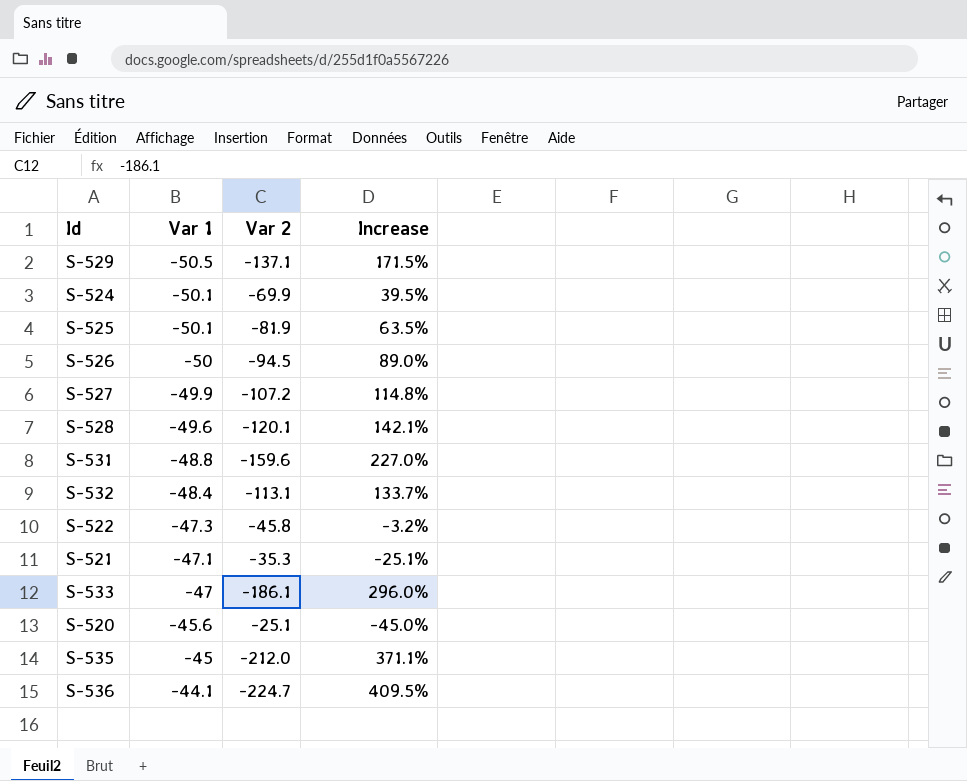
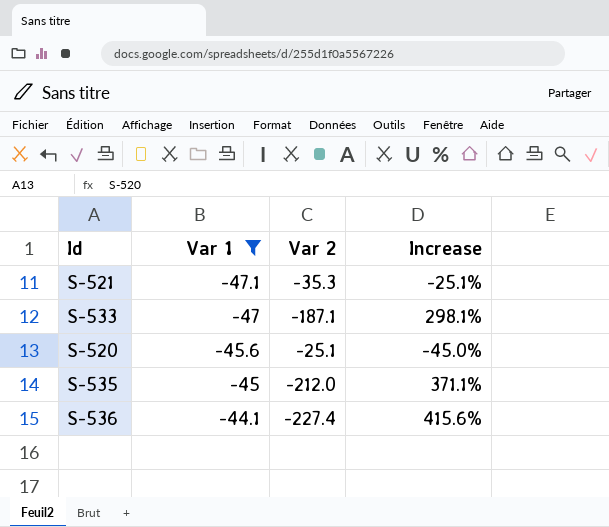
filter: none -> Var 1 >= -47.1
S-533 | Var 2: -186.1 -> -187.1
S-533 | Increase: 296.0% -> 298.1%
S-536 | Var 2: -224.7 -> -227.4
S-536 | Increase: 409.5% -> 415.6%

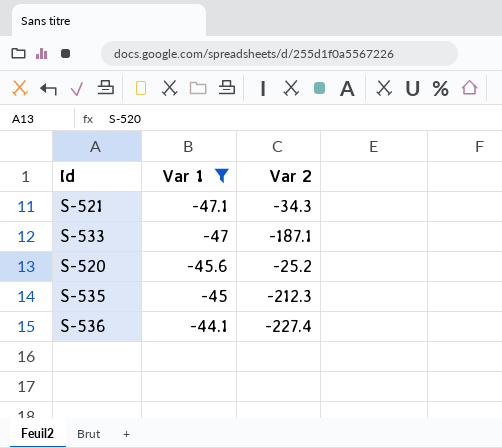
column Increase | formula: ([Var 2] - [Var 1]) / [Var 1] -> none
S-521 | Var 2: -35.3 -> -34.3
S-520 | Var 2: -25.1 -> -25.2
S-535 | Var 2: -212.0 -> -212.3

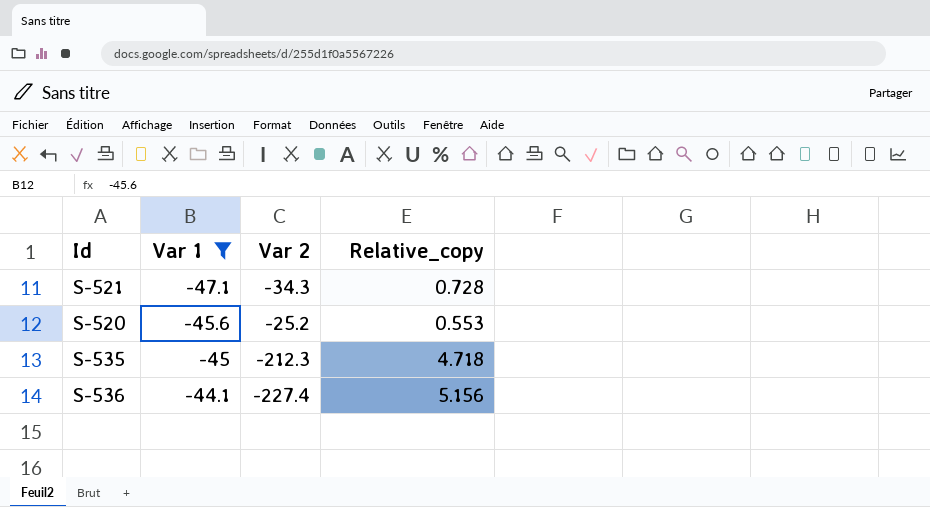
column Relative_copy | formula: none -> [Var 2] / [Var 1]
row S-533: -47 | -187.1 -> none

